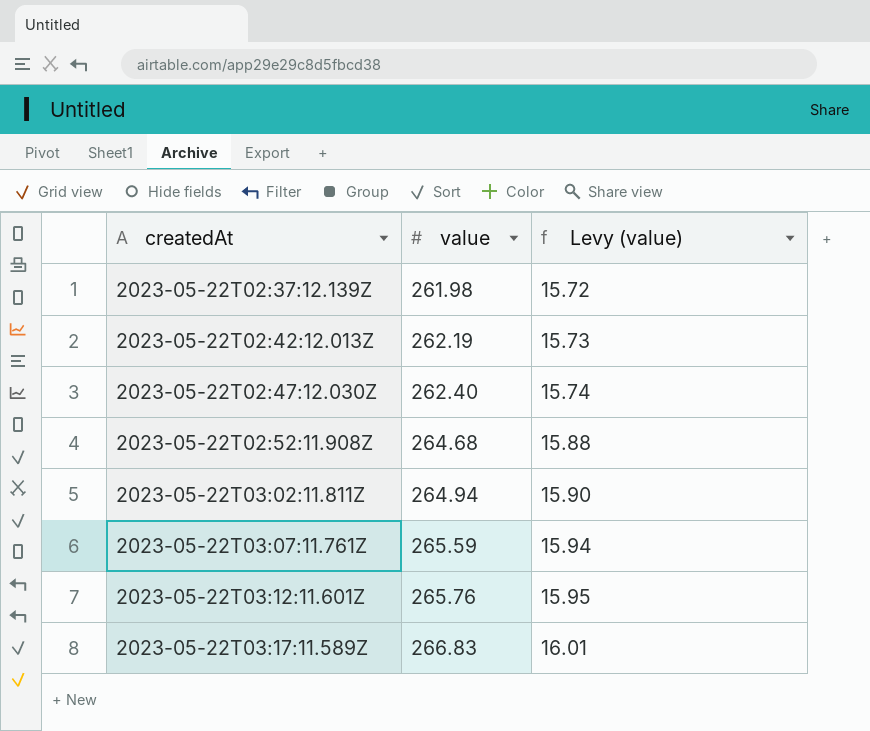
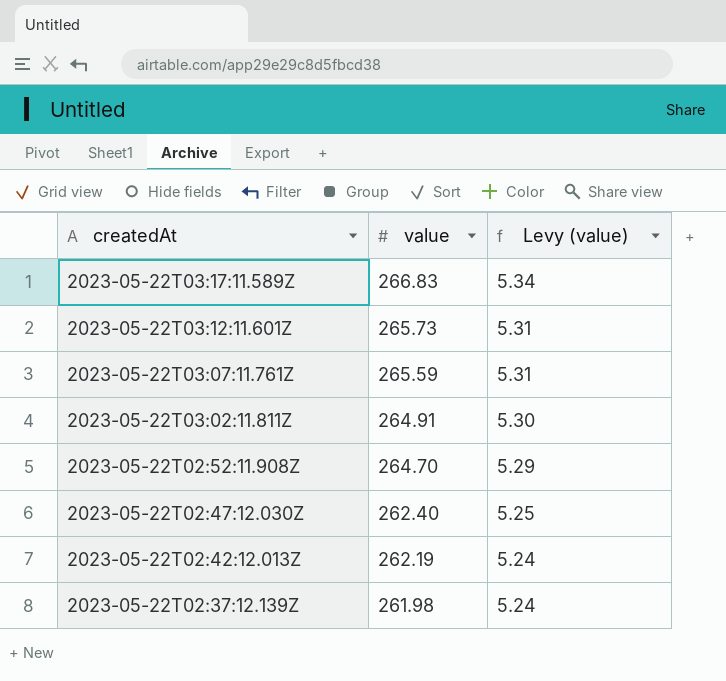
row order: createdAt ascending -> createdAt descending
column Levy (value) | formula: [value] * 0.06 -> [value] * 0.02
2023-05-22T03:12:11.601Z | value: 265.76 -> 265.73
2023-05-22T03:02:11.811Z | value: 264.94 -> 264.91
2023-05-22T02:52:11.908Z | value: 264.68 -> 264.70

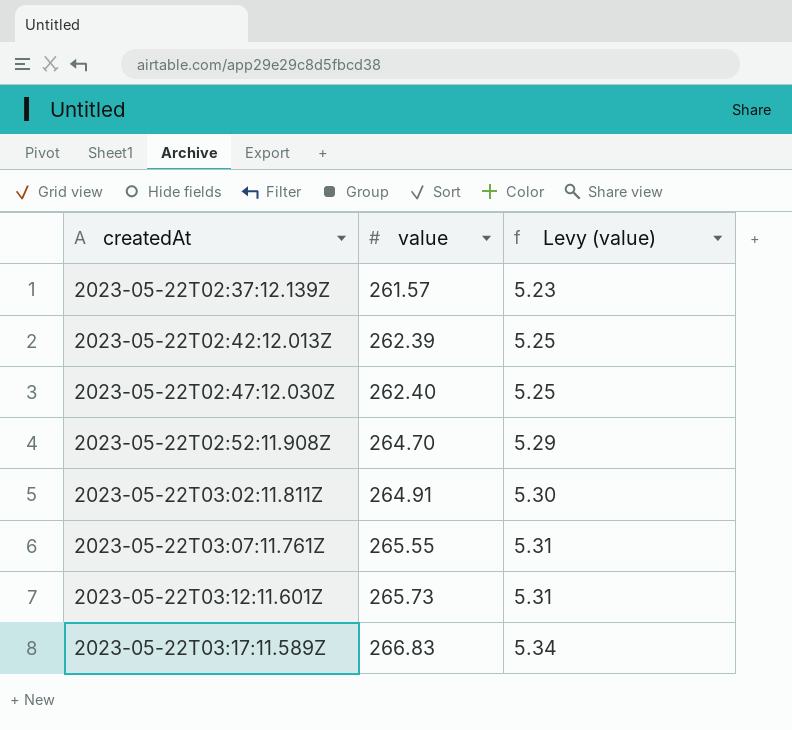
row order: createdAt descending -> createdAt ascending
2023-05-22T02:37:12.139Z | value: 261.98 -> 261.57
2023-05-22T02:37:12.139Z | Levy (value): 5.24 -> 5.23
2023-05-22T02:42:12.013Z | value: 262.19 -> 262.39
2023-05-22T02:42:12.013Z | Levy (value): 5.24 -> 5.25
2023-05-22T03:07:11.761Z | value: 265.59 -> 265.55

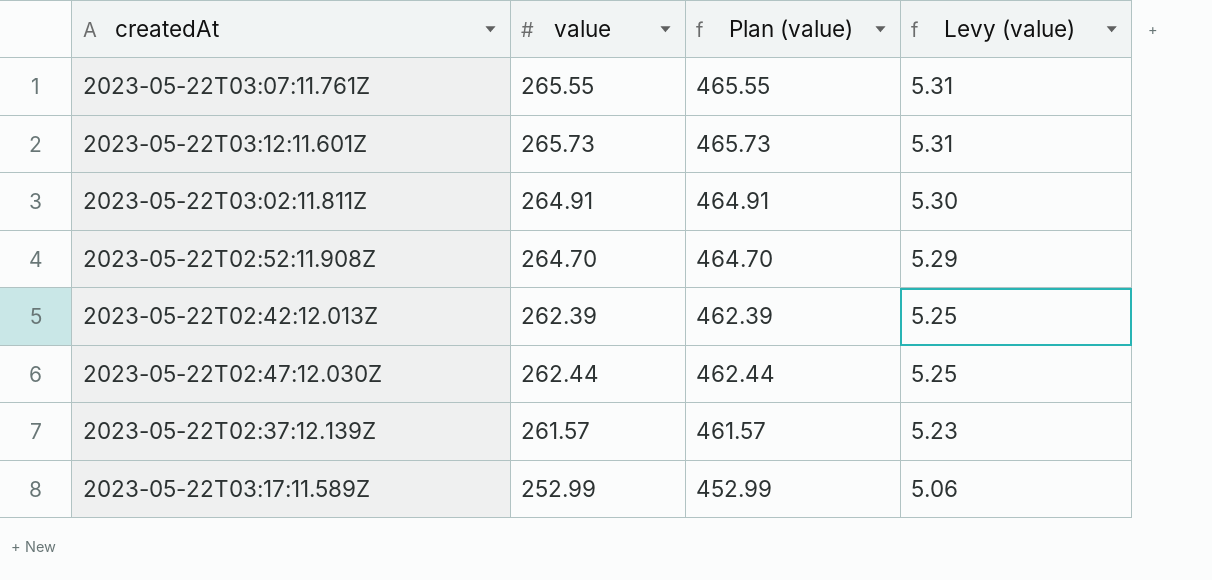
row order: createdAt ascending -> Levy (value) descending
column Plan (value) | formula: none -> [value] + 200
2023-05-22T02:47:12.030Z | value: 262.40 -> 262.44
2023-05-22T03:17:11.589Z | value: 266.83 -> 252.99
2023-05-22T03:17:11.589Z | Levy (value): 5.34 -> 5.06

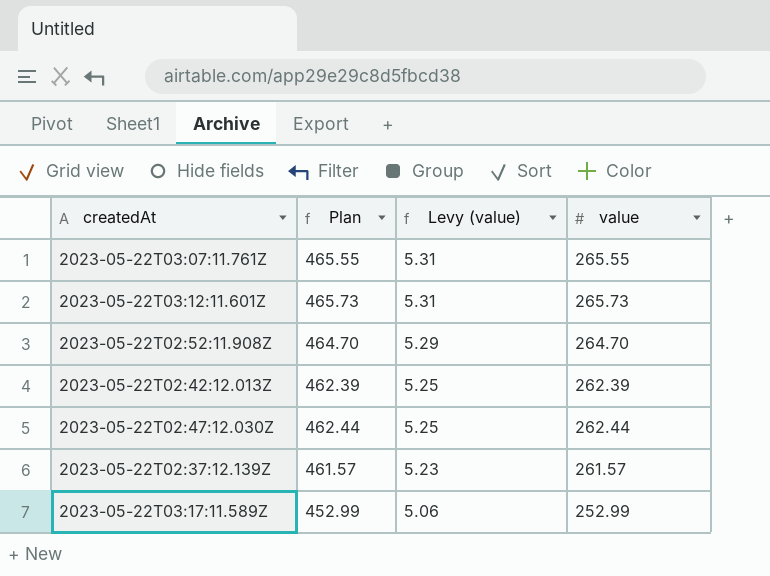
column name: Plan (value) -> Plan
column value | position: 2 -> 4
row 2023-05-22T03:02:11.811Z: 264.91 | 464.91 | 5.30 -> none

